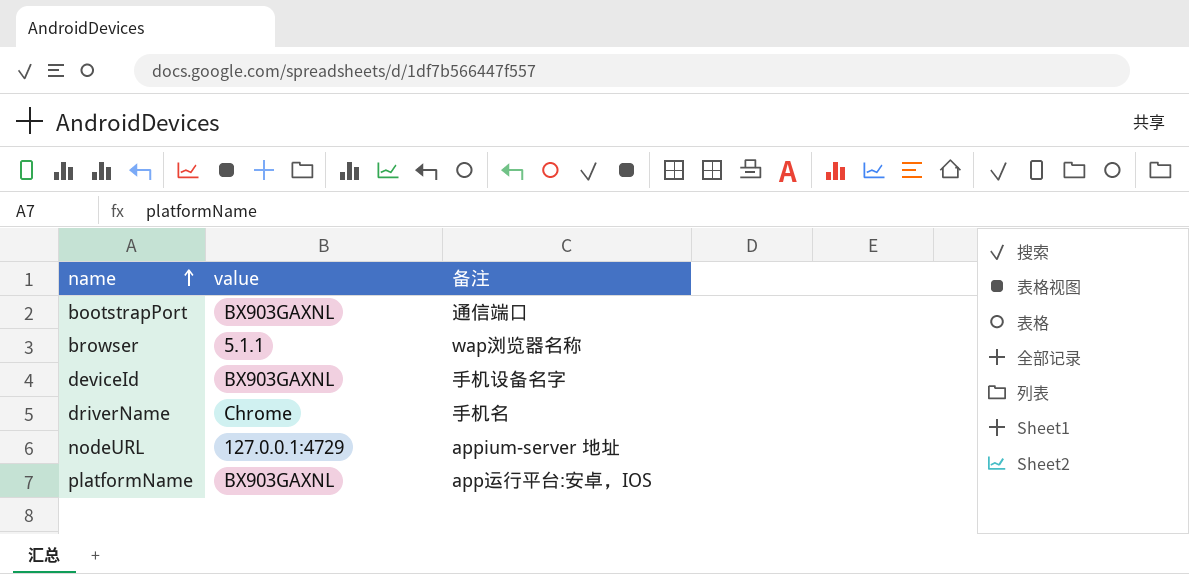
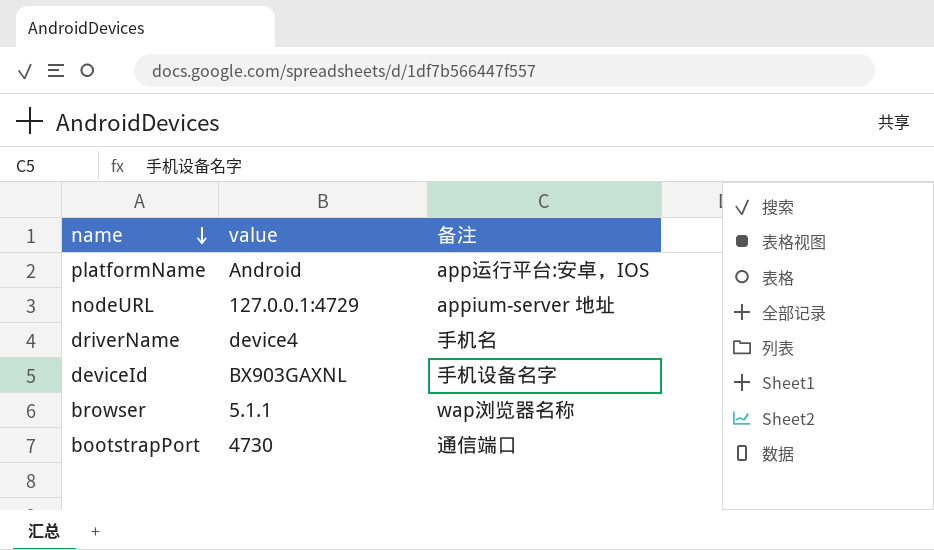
row order: name ascending -> name descending
platformName | value: BX903GAXNL -> Android
driverName | value: Chrome -> device4
bootstrapPort | value: BX903GAXNL -> 4730

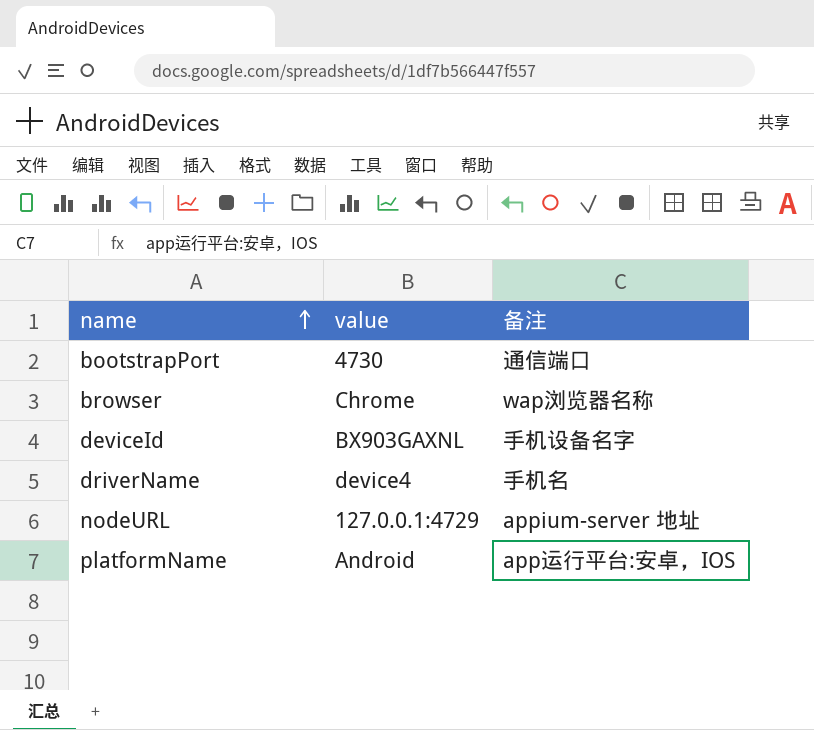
row order: name descending -> name ascending
browser | value: 5.1.1 -> Chrome

